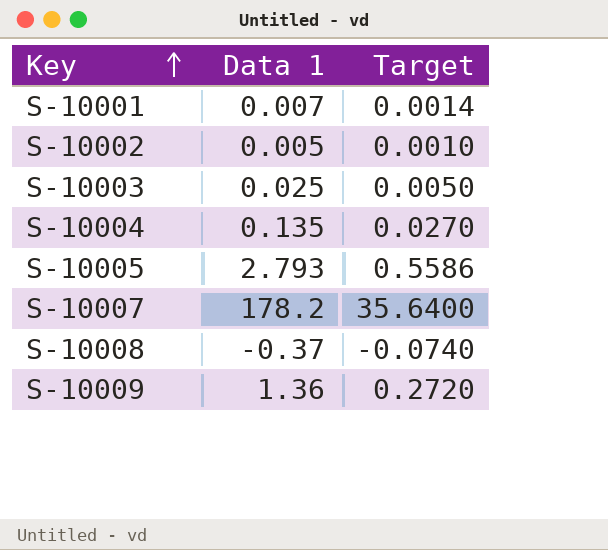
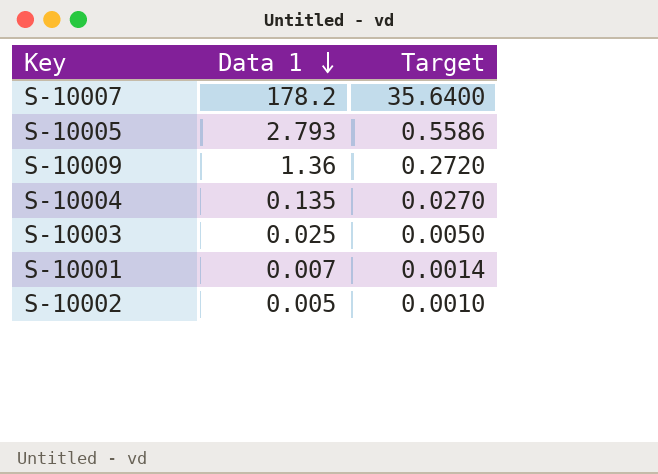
row order: Key ascending -> Data 1 descending
row S-10008: -0.37 | -0.0740 -> none

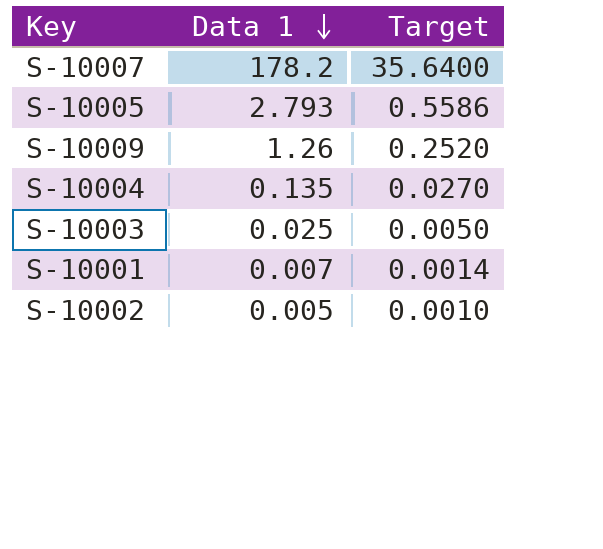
S-10009 | Data 1: 1.36 -> 1.26
S-10009 | Target: 0.2720 -> 0.2520

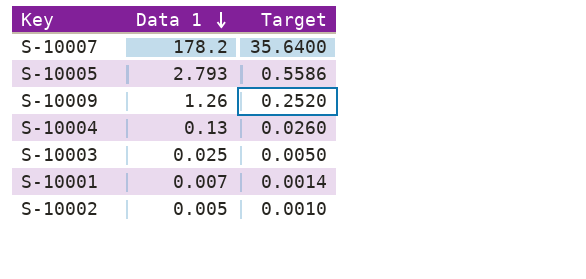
S-10004 | Data 1: 0.135 -> 0.13
S-10004 | Target: 0.0270 -> 0.0260

